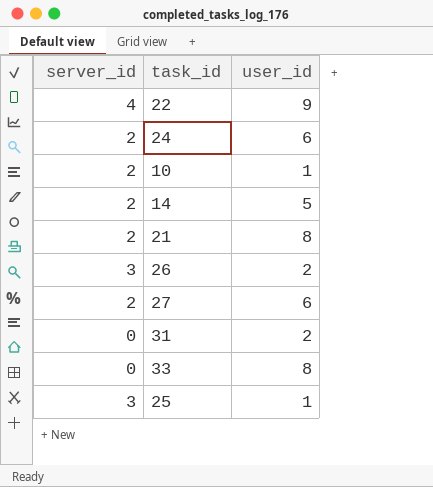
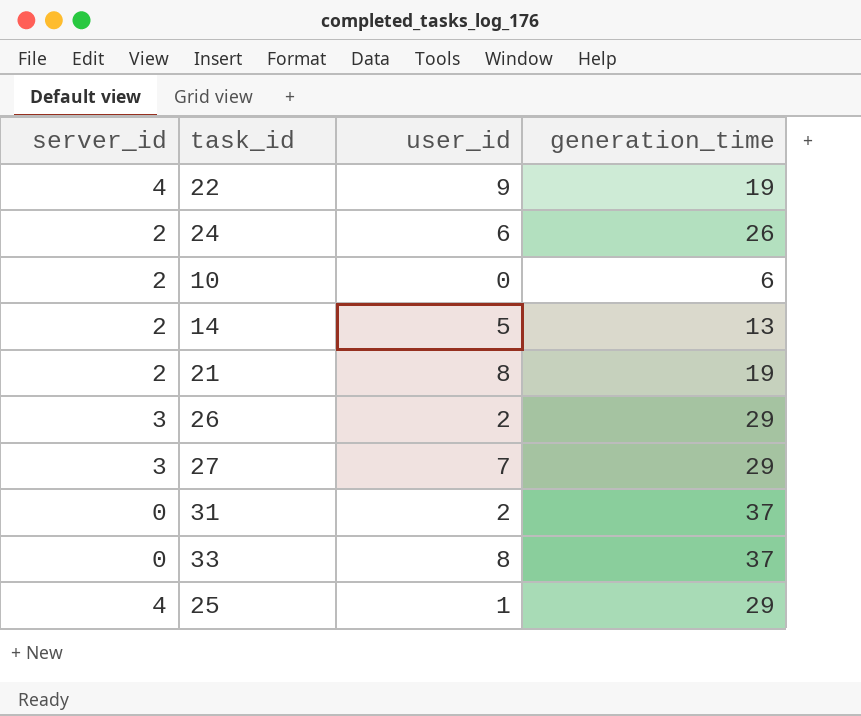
column generation_time | position: none -> 4
10 | user_id: 1 -> 0
27 | server_id: 2 -> 3
27 | user_id: 6 -> 7
25 | server_id: 3 -> 4

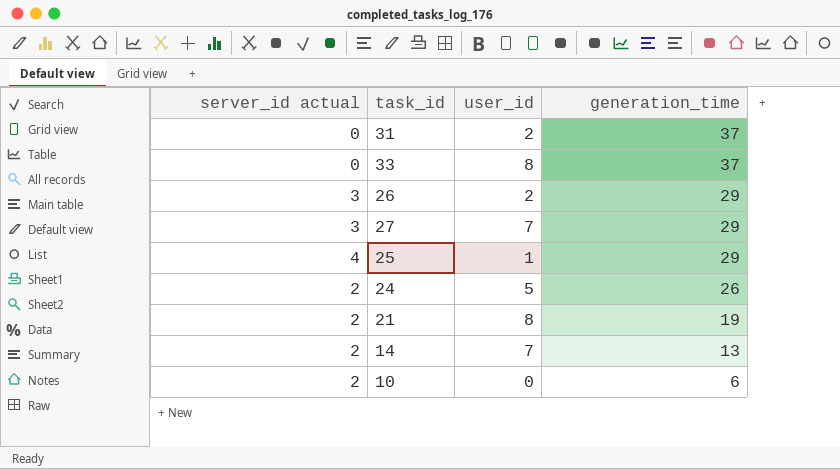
row order: none -> generation_time descending
column name: server_id -> server_id actual
row 22: 4 | 9 | 19 -> none
24 | user_id: 6 -> 5
14 | user_id: 5 -> 7

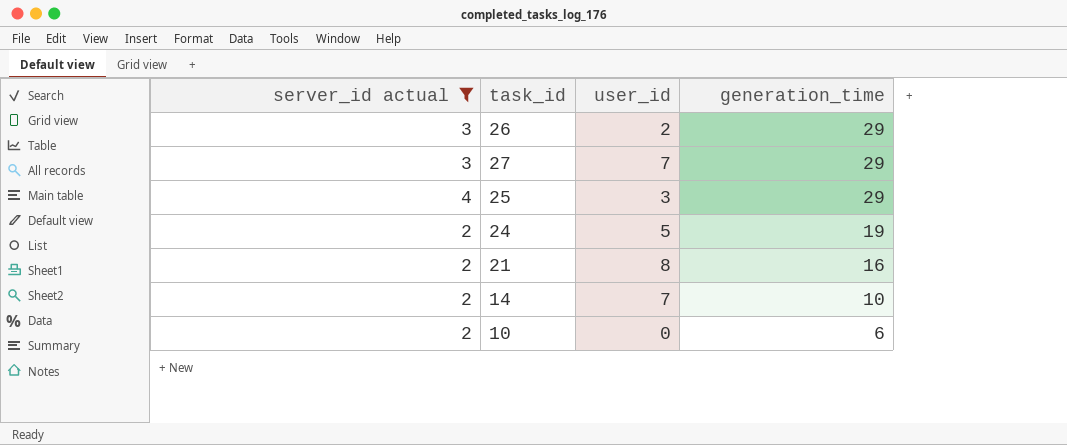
filter: none -> server_id actual != 0
25 | user_id: 1 -> 3
24 | generation_time: 26 -> 19
21 | generation_time: 19 -> 16
14 | generation_time: 13 -> 10

